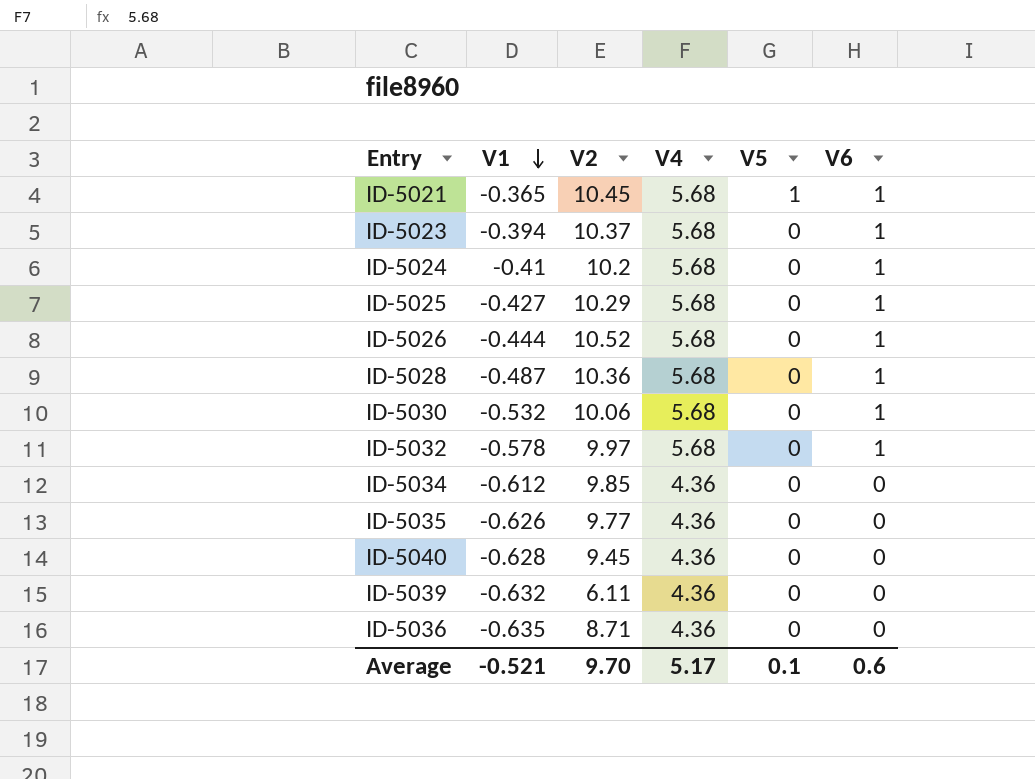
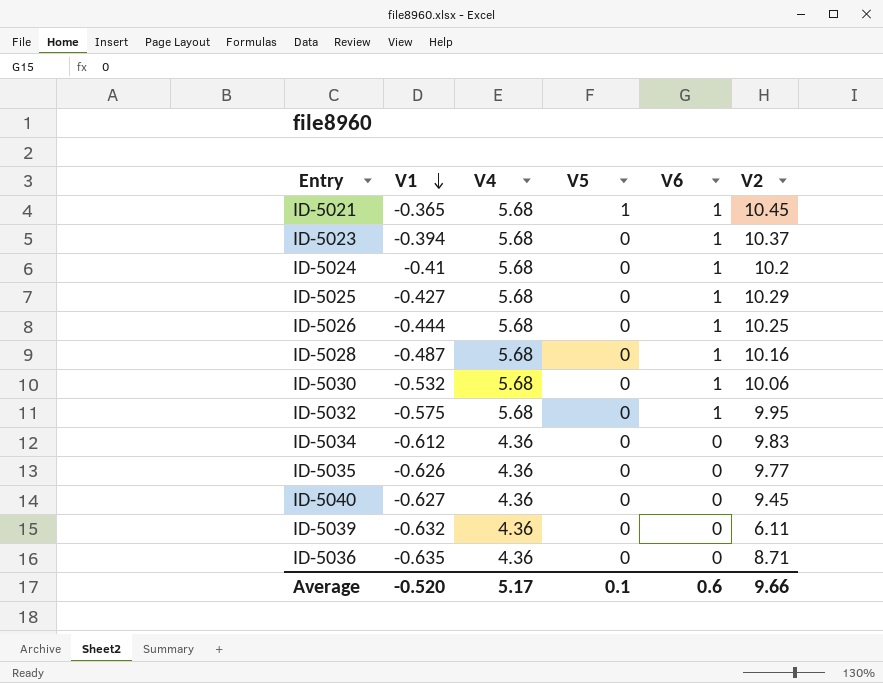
column V2 | position: 3 -> 6
ID-5026 | V2: 10.52 -> 10.25
ID-5028 | V2: 10.36 -> 10.16
ID-5032 | V1: -0.578 -> -0.575
ID-5032 | V2: 9.97 -> 9.95
ID-5034 | V2: 9.85 -> 9.83
ID-5040 | V1: -0.628 -> -0.627
Average | V1: -0.521 -> -0.520
Average | V2: 9.70 -> 9.66

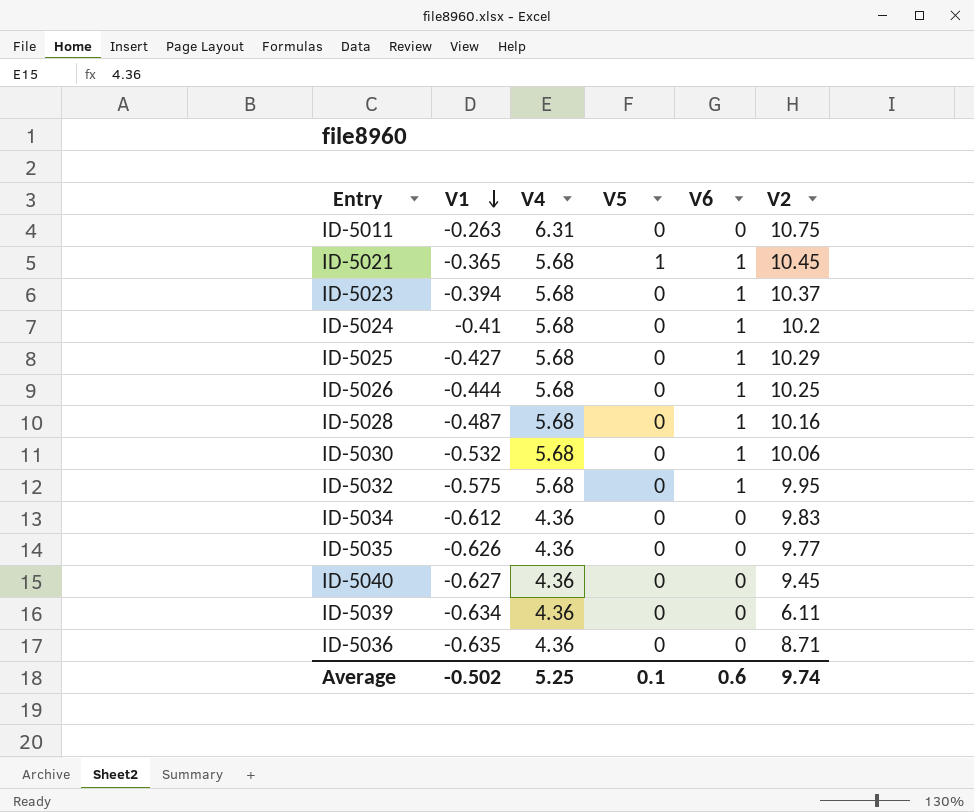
row ID-5011: none -> -0.263 | 6.31 | 0 | 0 | 10.75
ID-5039 | V1: -0.632 -> -0.634
Average | V1: -0.520 -> -0.502
Average | V4: 5.17 -> 5.25
Average | V2: 9.66 -> 9.74

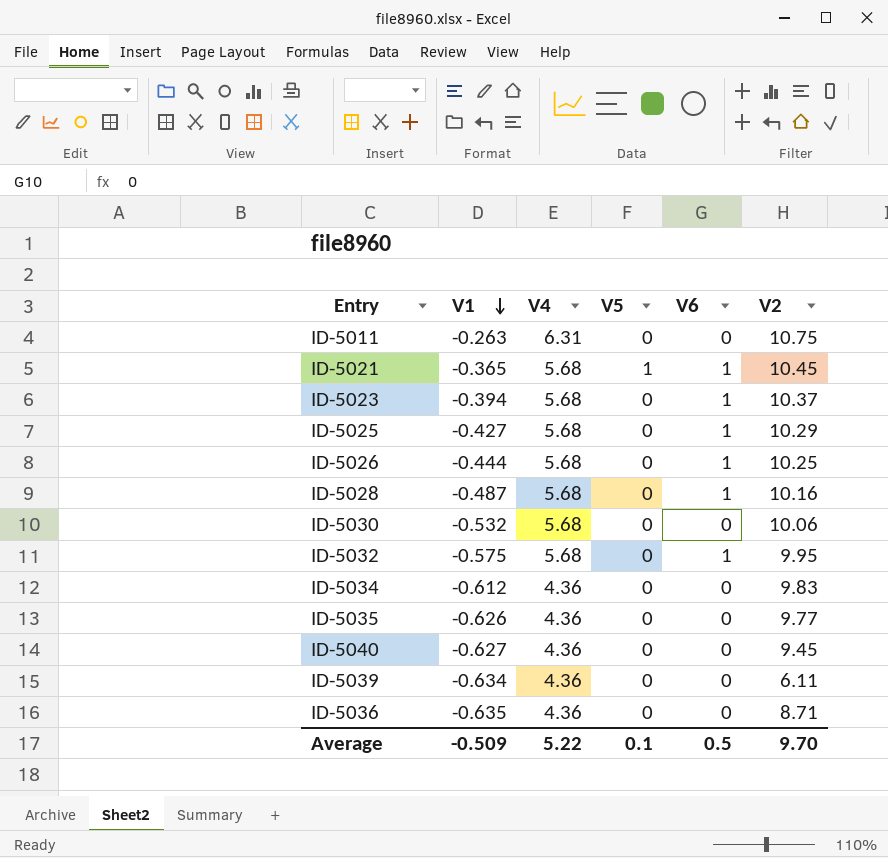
row ID-5024: -0.41 | 5.68 | 0 | 1 | 10.2 -> none
ID-5030 | V6: 1 -> 0
Average | V1: -0.502 -> -0.509
Average | V4: 5.25 -> 5.22
Average | V6: 0.6 -> 0.5
Average | V2: 9.74 -> 9.70

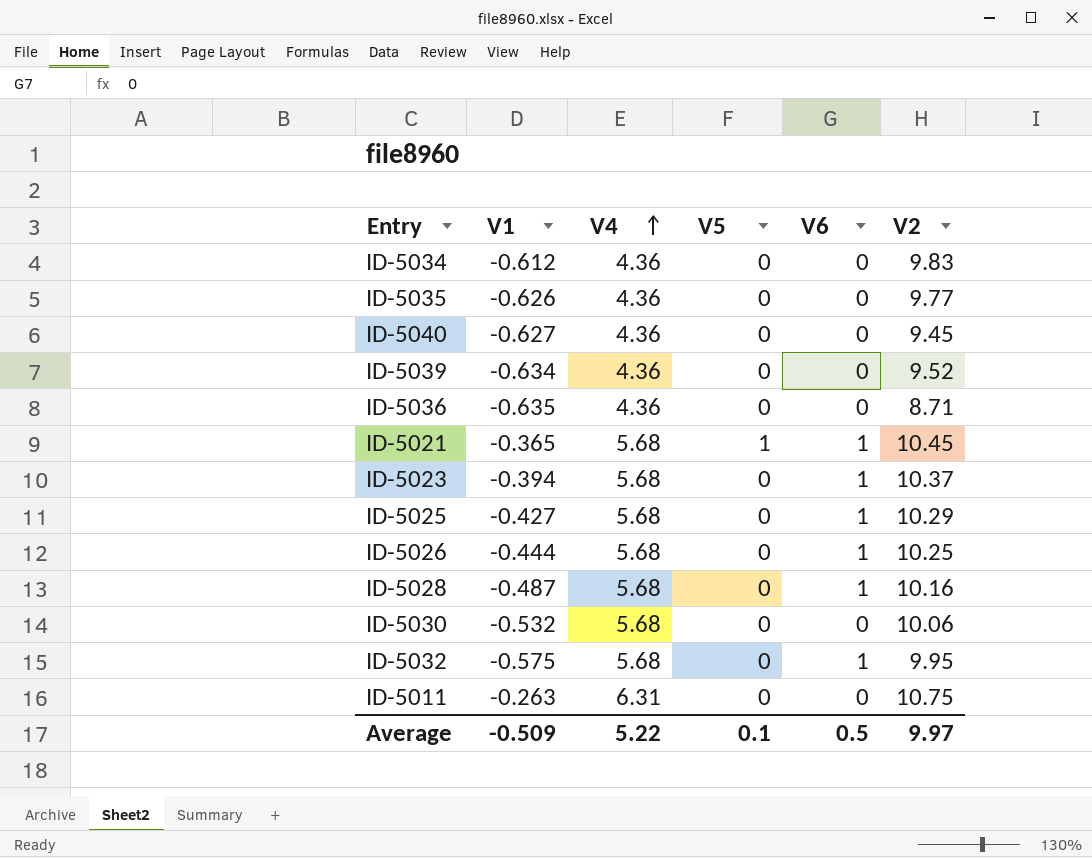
row order: V1 descending -> V4 ascending
ID-5039 | V2: 6.11 -> 9.52
Average | V2: 9.70 -> 9.97

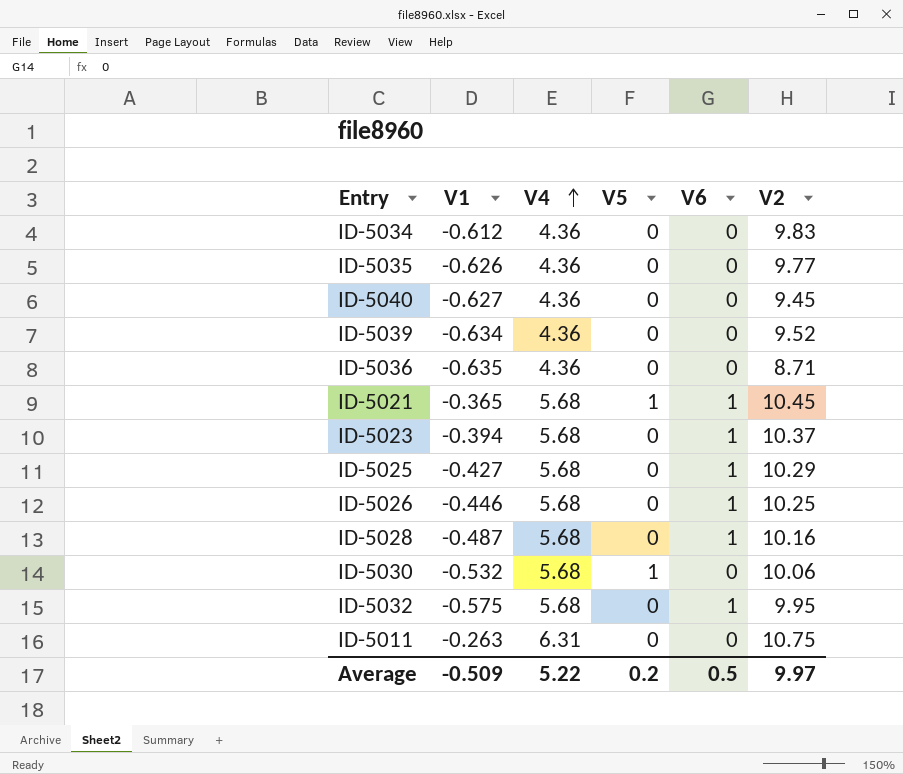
ID-5026 | V1: -0.444 -> -0.446
ID-5030 | V5: 0 -> 1
Average | V5: 0.1 -> 0.2

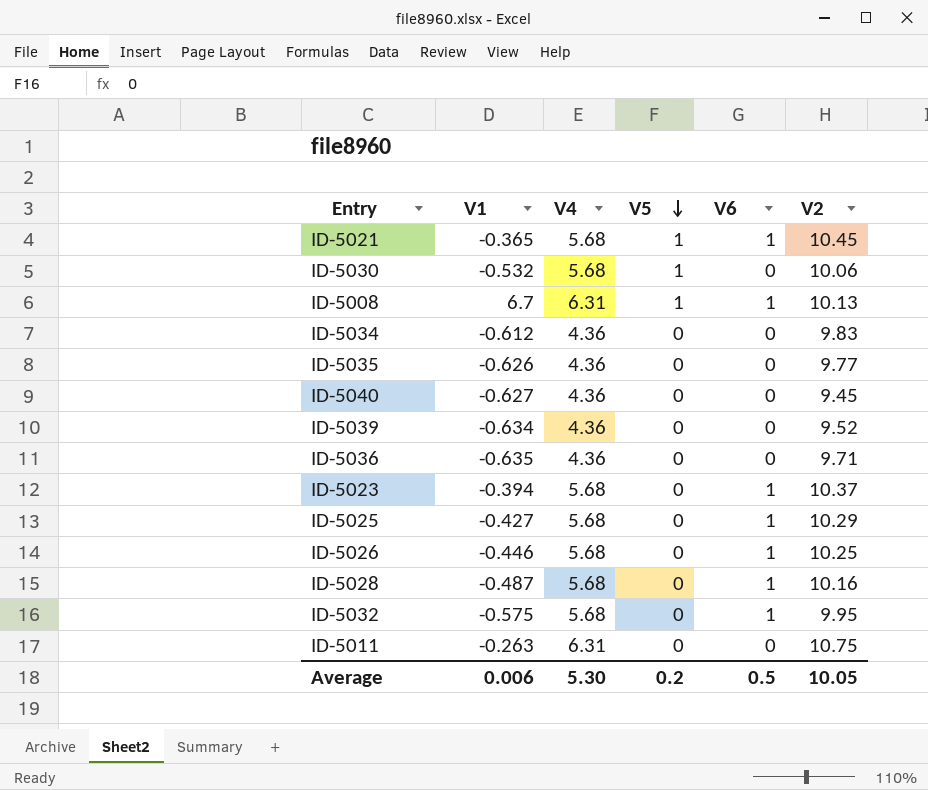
row order: V4 ascending -> V5 descending
row ID-5008: none -> 6.7 | 6.31 | 1 | 1 | 10.13
ID-5036 | V2: 8.71 -> 9.71
Average | V1: -0.509 -> 0.006
Average | V4: 5.22 -> 5.30
Average | V2: 9.97 -> 10.05

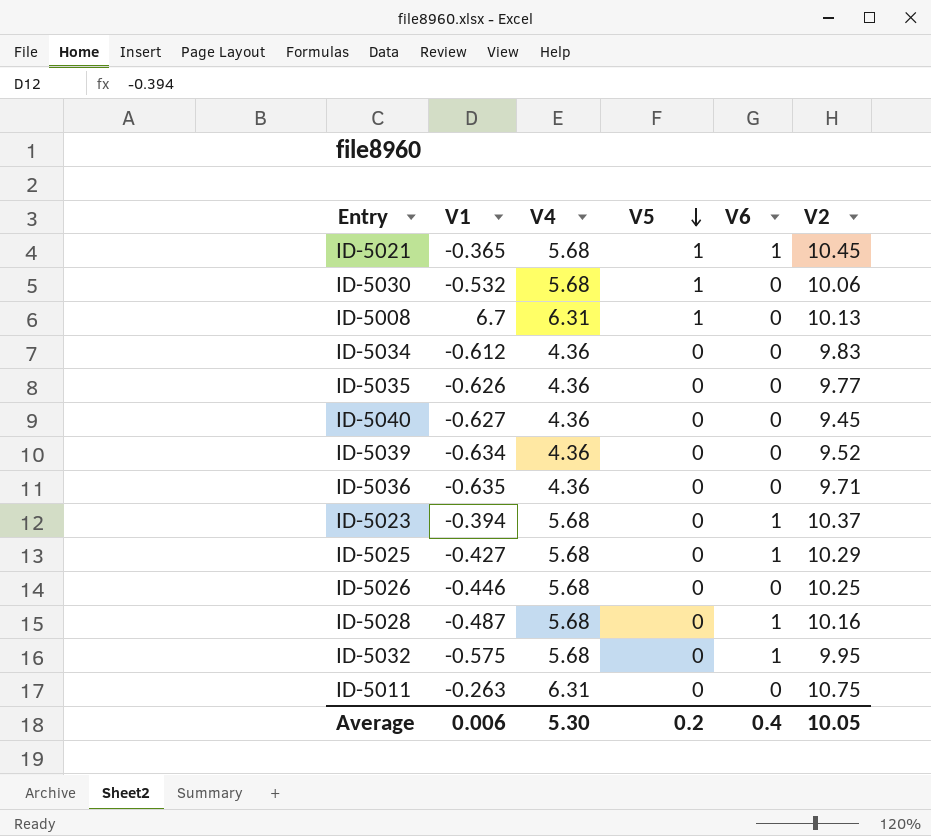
ID-5008 | V6: 1 -> 0
ID-5026 | V6: 1 -> 0
Average | V6: 0.5 -> 0.4

